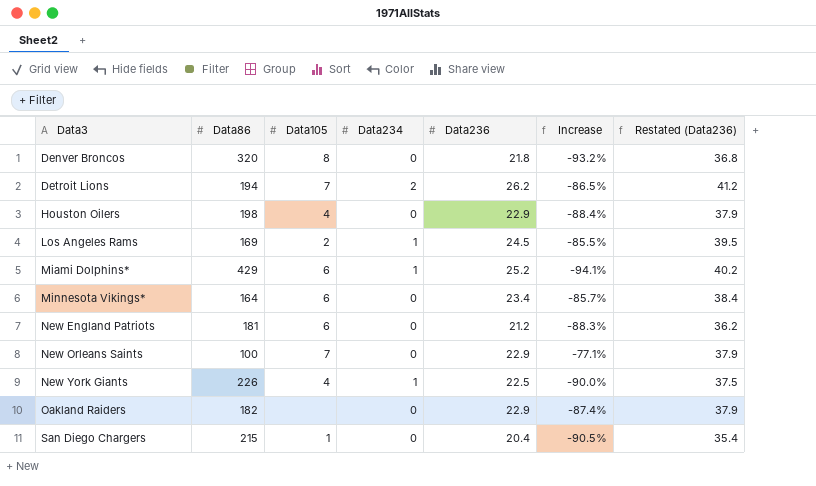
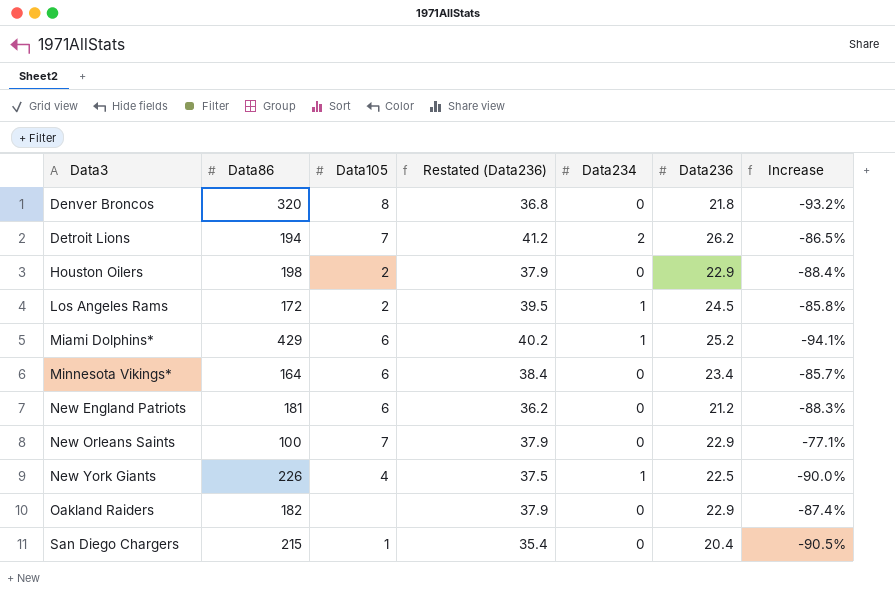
column Restated (Data236) | position: 7 -> 4
Houston Oilers | Data105: 4 -> 2
Los Angeles Rams | Data86: 169 -> 172
Los Angeles Rams | Increase: -85.5% -> -85.8%

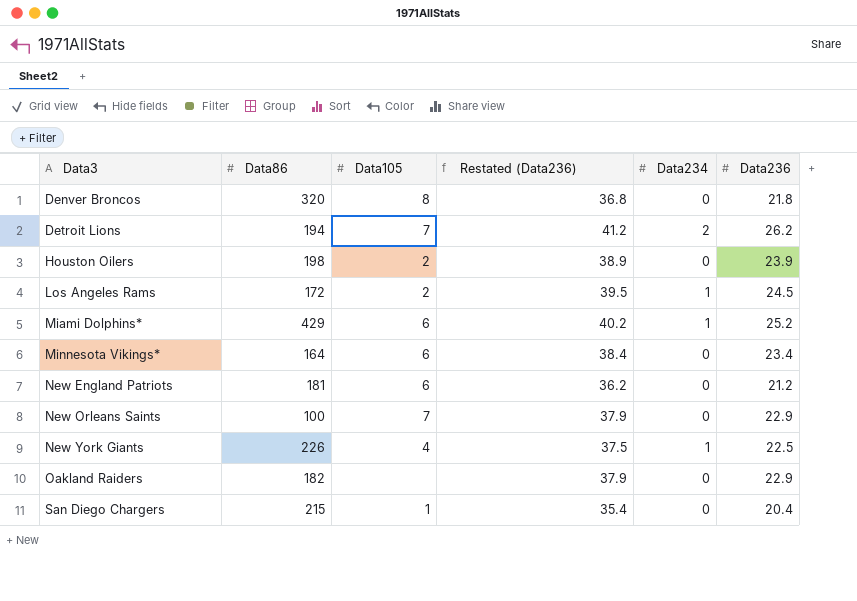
column Increase | formula: ([Data236] - [Data86]) / [Data86] -> none
Houston Oilers | Restated (Data236): 37.9 -> 38.9
Houston Oilers | Data236: 22.9 -> 23.9

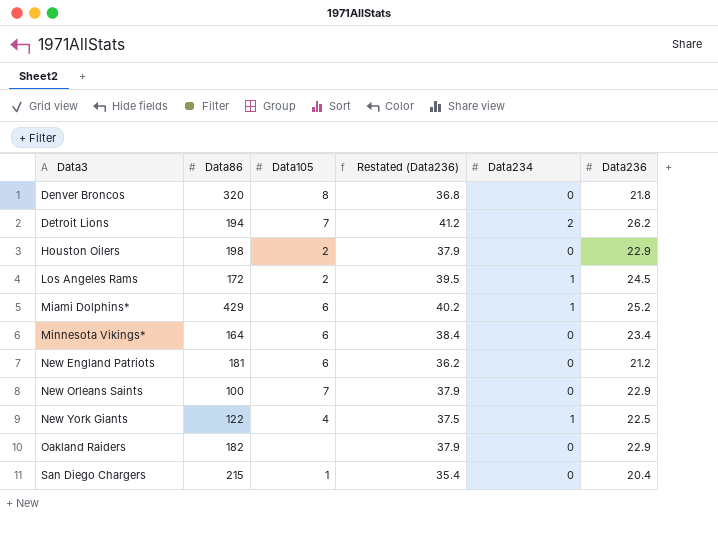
Houston Oilers | Restated (Data236): 38.9 -> 37.9
Houston Oilers | Data236: 23.9 -> 22.9
New York Giants | Data86: 226 -> 122

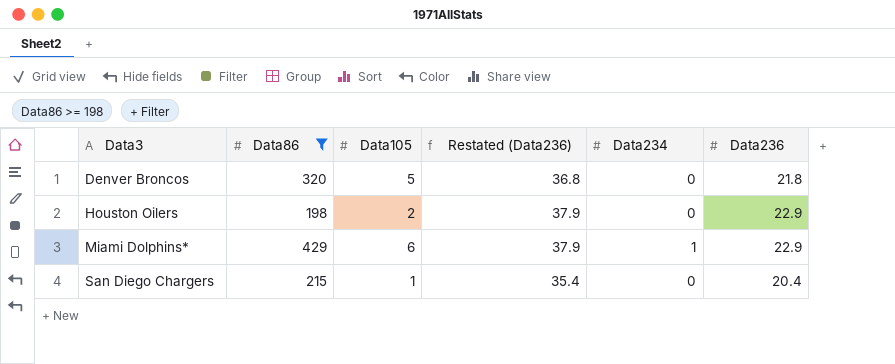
filter: none -> Data86 >= 198
Denver Broncos | Data105: 8 -> 5
Miami Dolphins* | Restated (Data236): 40.2 -> 37.9
Miami Dolphins* | Data236: 25.2 -> 22.9

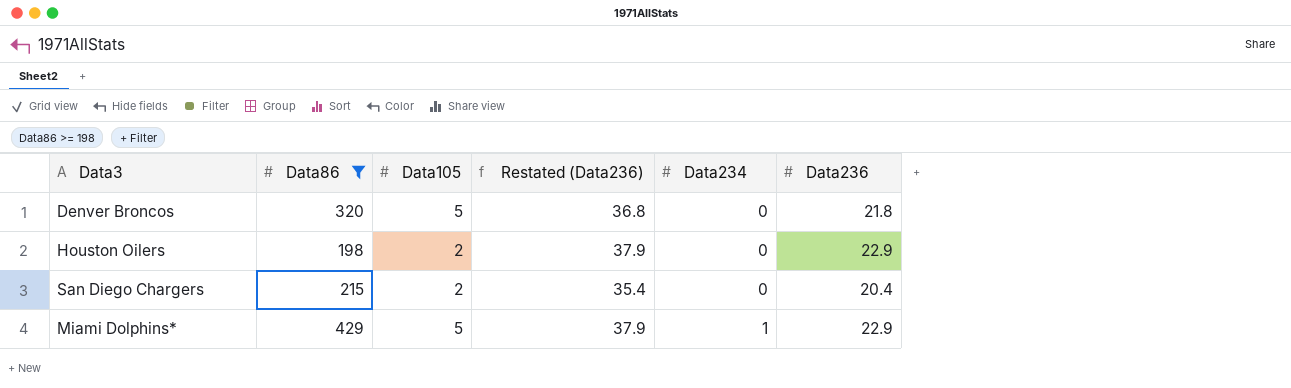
row order: Data3 ascending -> Data234 ascending
San Diego Chargers | Data105: 1 -> 2
Miami Dolphins* | Data105: 6 -> 5

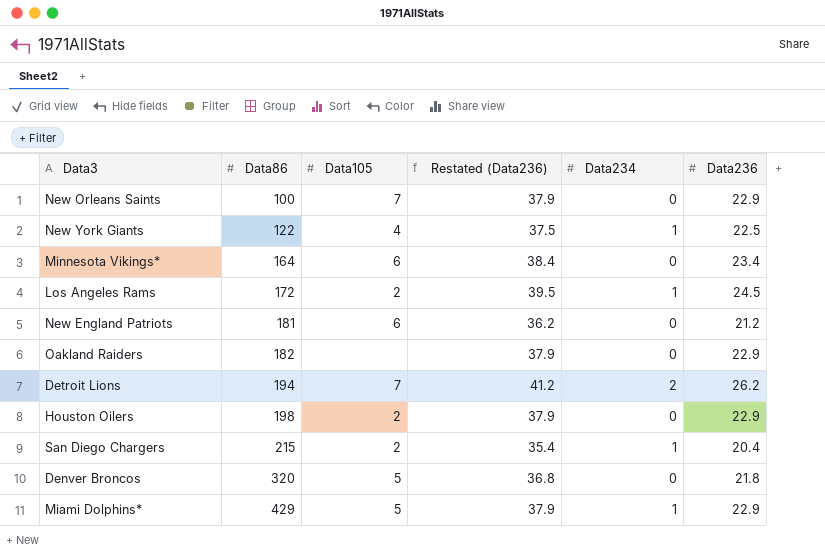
filter: Data86 >= 198 -> none
row order: Data234 ascending -> Data86 ascending
San Diego Chargers | Data234: 0 -> 1

